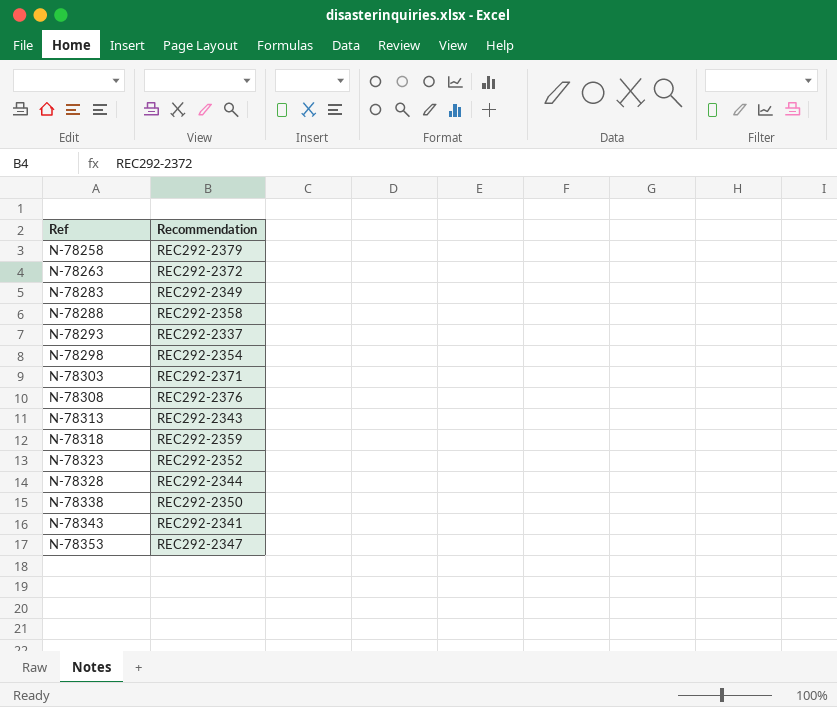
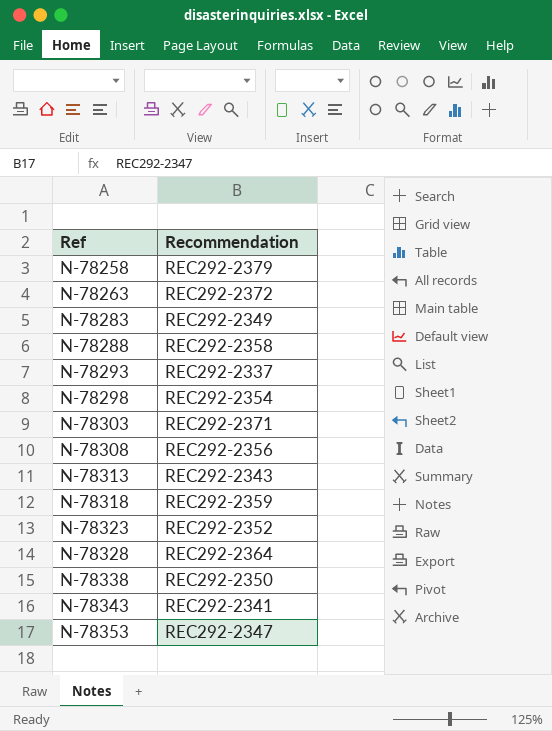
N-78308 | Recommendation: REC292-2376 -> REC292-2356
N-78328 | Recommendation: REC292-2344 -> REC292-2364

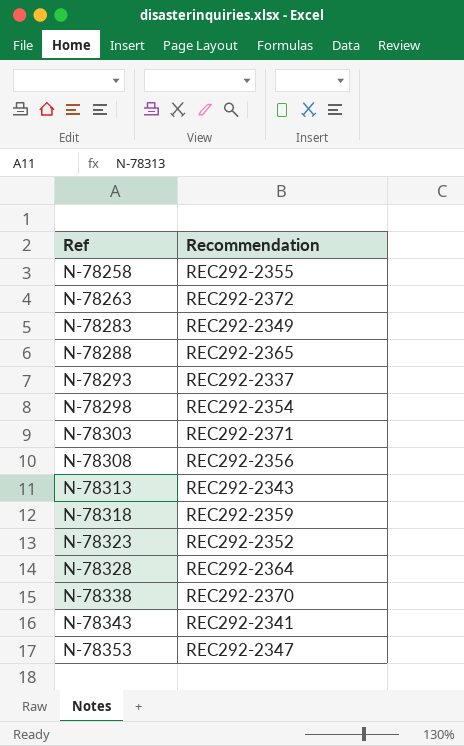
N-78258 | Recommendation: REC292-2379 -> REC292-2355
N-78288 | Recommendation: REC292-2358 -> REC292-2365
N-78338 | Recommendation: REC292-2350 -> REC292-2370

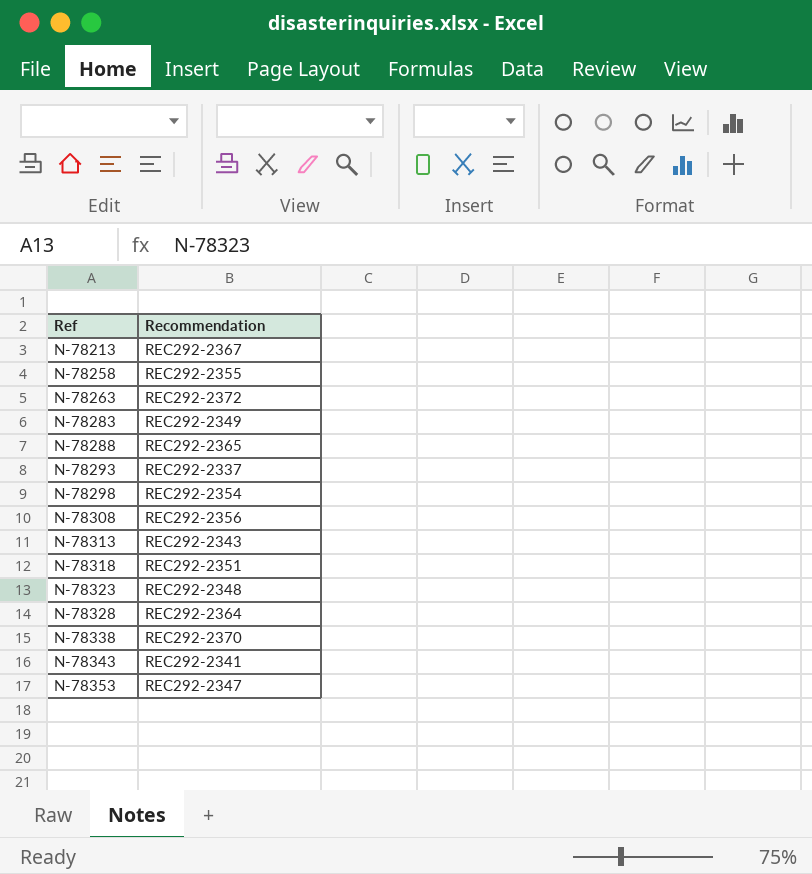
row N-78303: REC292-2371 -> none
row N-78213: none -> REC292-2367
N-78318 | Recommendation: REC292-2359 -> REC292-2351
N-78323 | Recommendation: REC292-2352 -> REC292-2348

